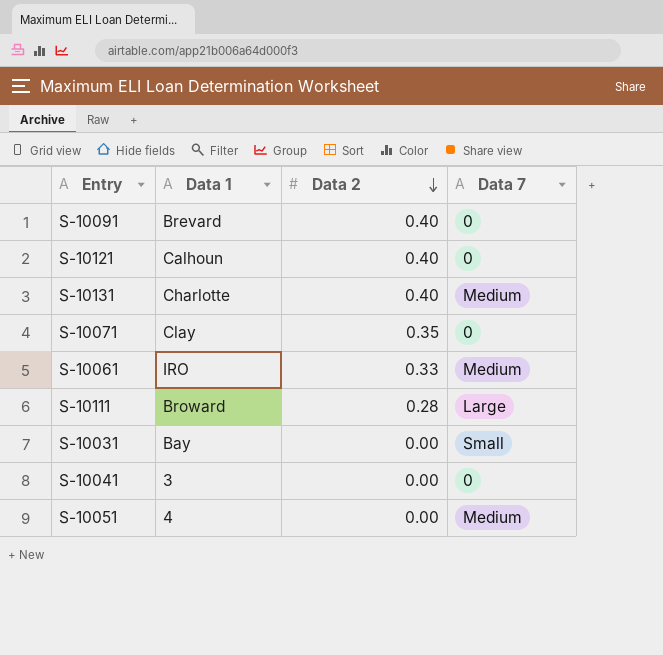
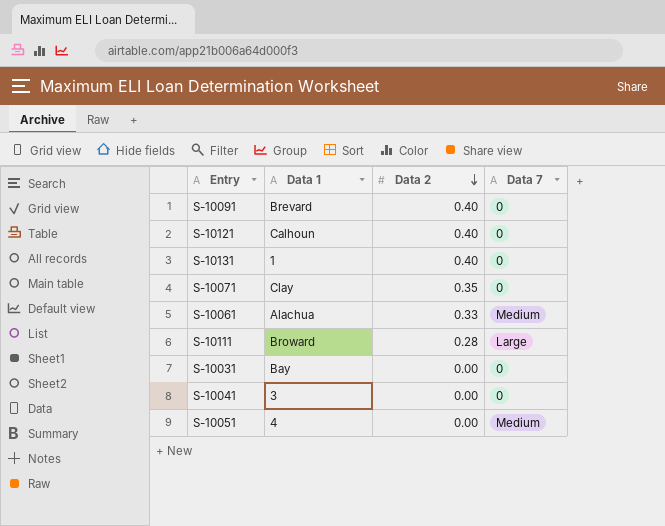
S-10131 | Data 1: Charlotte -> 1
S-10131 | Data 7: Medium -> 0
S-10061 | Data 1: IRO -> Alachua
S-10031 | Data 7: Small -> 0

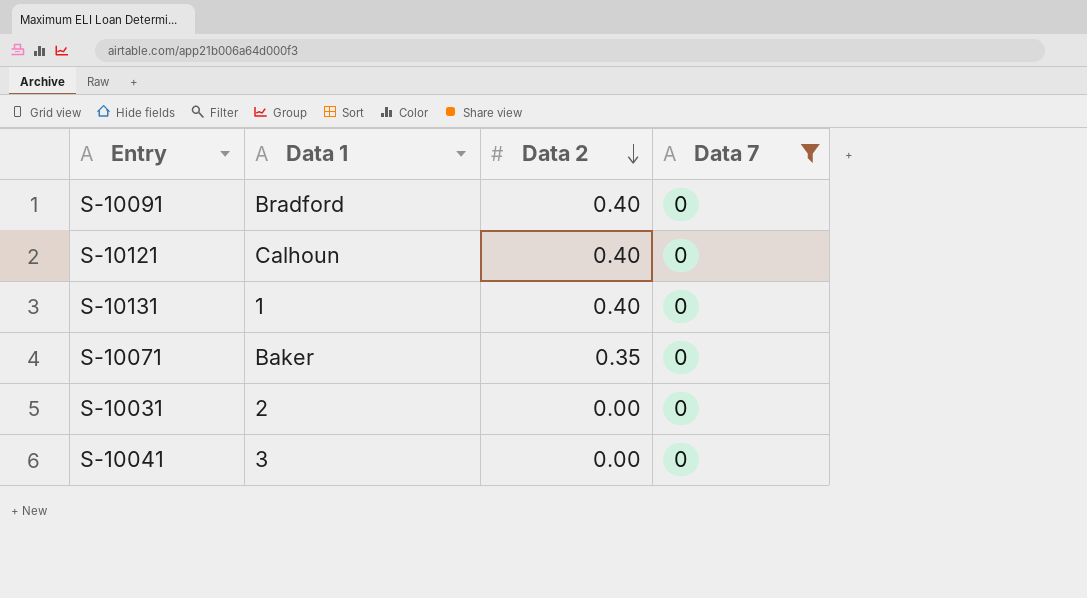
filter: none -> Data 7 = 0
S-10091 | Data 1: Brevard -> Bradford
S-10071 | Data 1: Clay -> Baker
S-10031 | Data 1: Bay -> 2

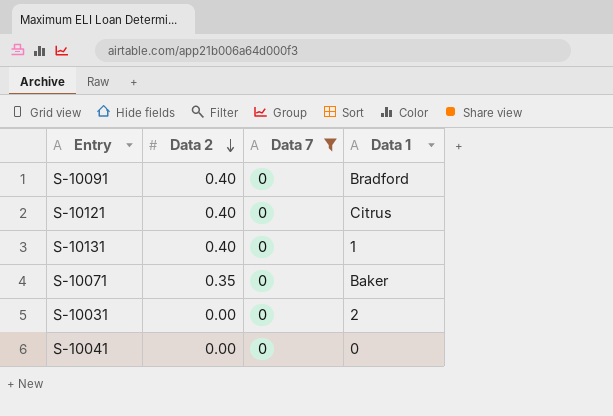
column Data 1 | position: 2 -> 4
S-10121 | Data 1: Calhoun -> Citrus
S-10041 | Data 1: 3 -> 0

